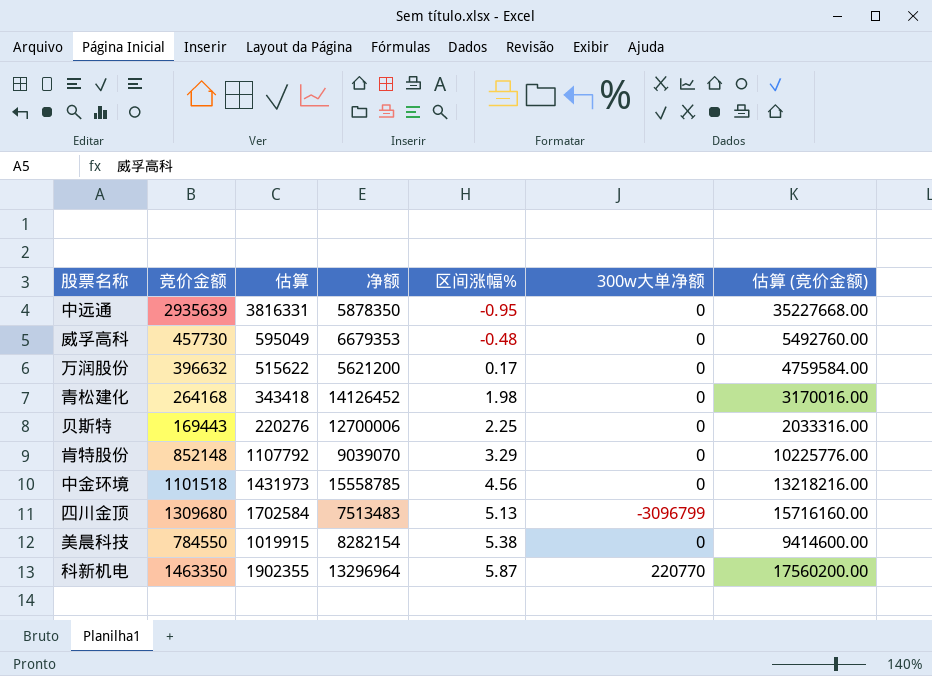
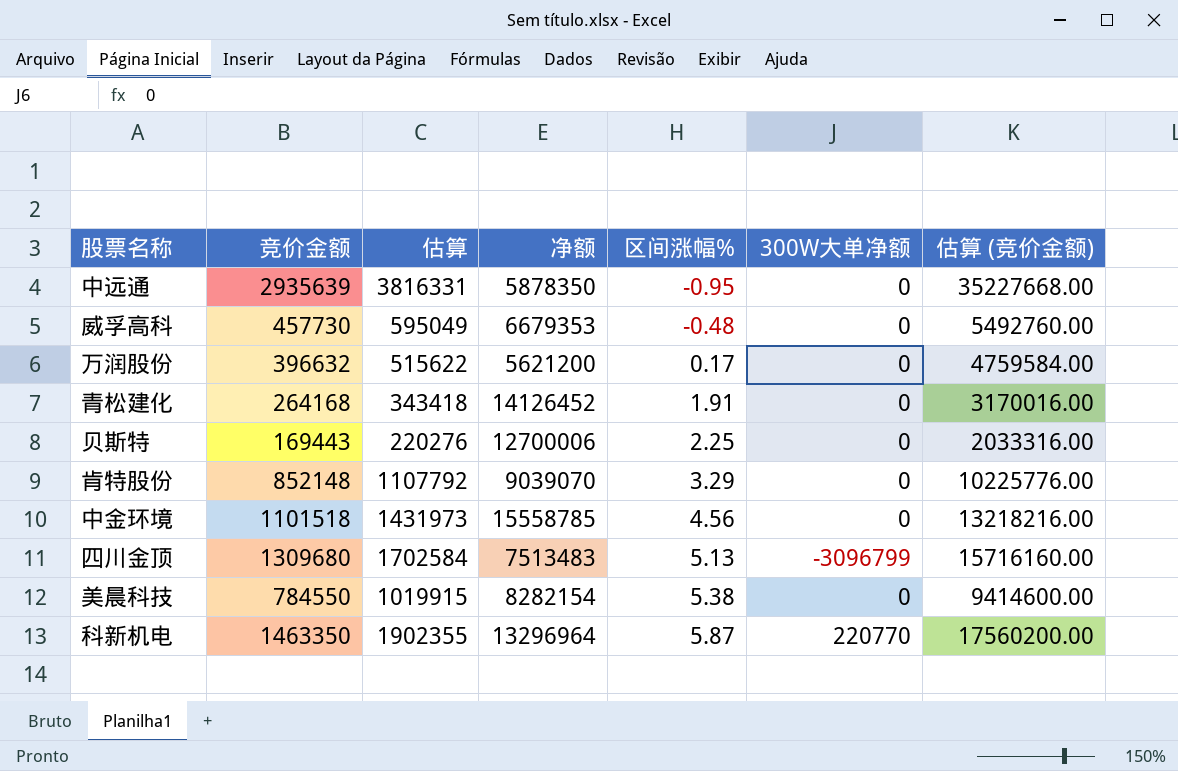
column name: 300w大单净额 -> 300W大单净额
青松建化 | 区间涨幅%: 1.98 -> 1.91

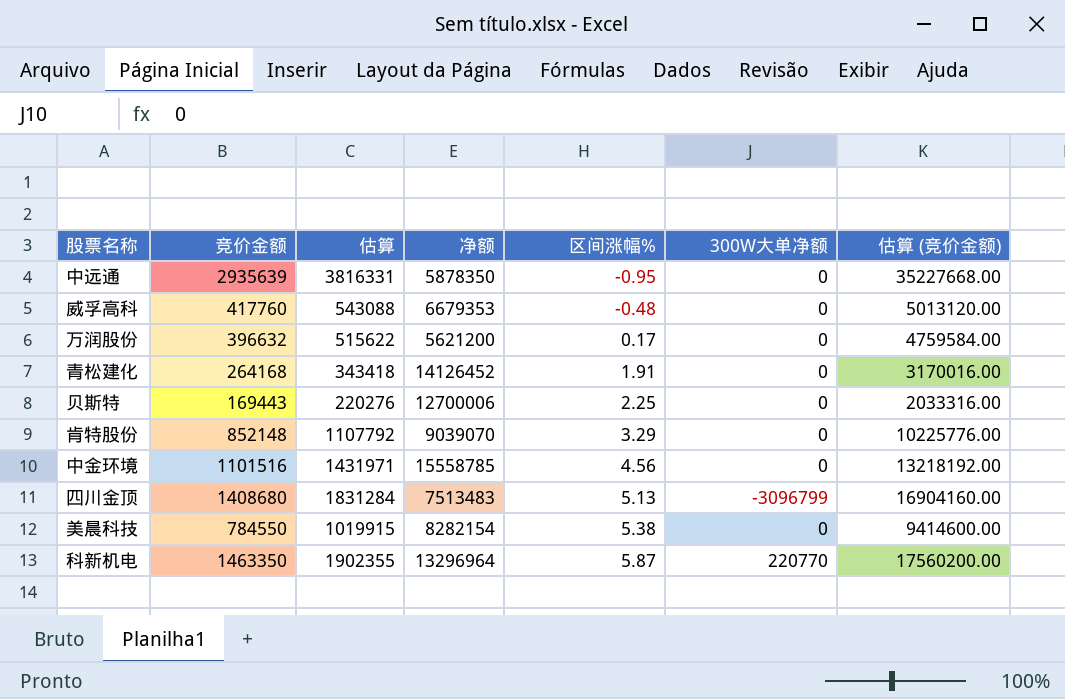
威孚高科 | 竞价金额: 457730 -> 417760
威孚高科 | 估算: 595049 -> 543088
威孚高科 | 估算 (竞价金额): 5492760.00 -> 5013120.00
中金环境 | 竞价金额: 1101518 -> 1101516
中金环境 | 估算: 1431973 -> 1431971
中金环境 | 估算 (竞价金额): 13218216.00 -> 13218192.00
四川金顶 | 竞价金额: 1309680 -> 1408680
四川金顶 | 估算: 1702584 -> 1831284
四川金顶 | 估算 (竞价金额): 15716160.00 -> 16904160.00

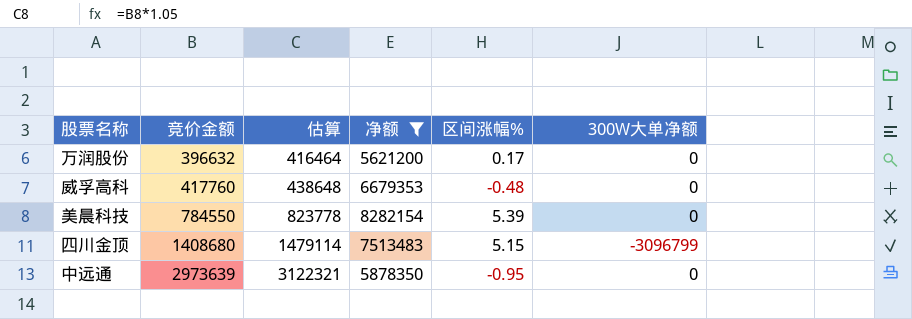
filter: none -> 净额 <= 8282154
row order: 区间涨幅% ascending -> 竞价金额 ascending
column 估算 (竞价金额) | formula: [竞价金额] * 12 -> none
column 估算 | formula: [竞价金额] * 1.3 -> [竞价金额] * 1.05
美晨科技 | 区间涨幅%: 5.38 -> 5.39
四川金顶 | 区间涨幅%: 5.13 -> 5.15
中远通 | 竞价金额: 2935639 -> 2973639

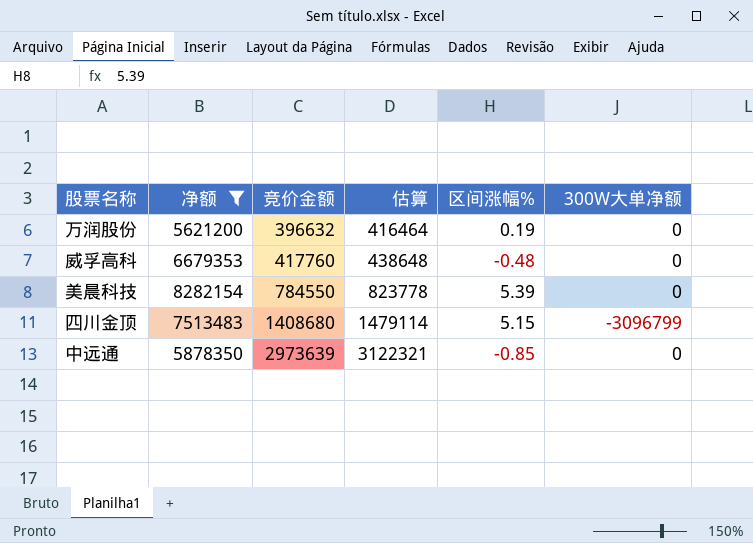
column 净额 | position: 4 -> 2
万润股份 | 区间涨幅%: 0.17 -> 0.19
中远通 | 区间涨幅%: -0.95 -> -0.85

